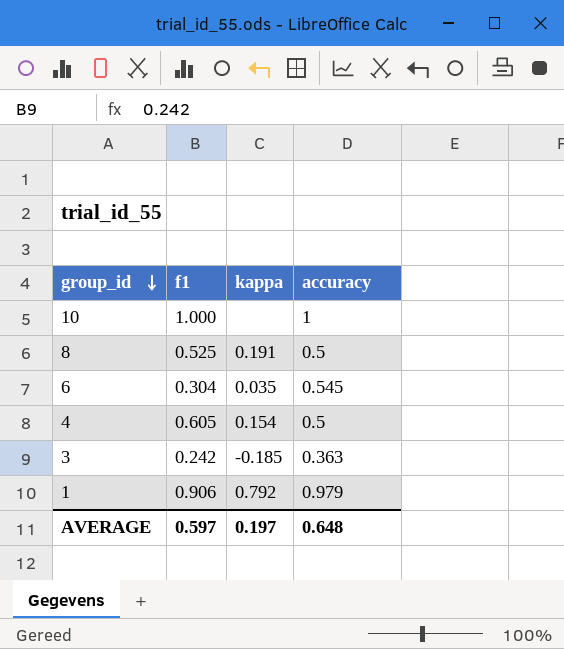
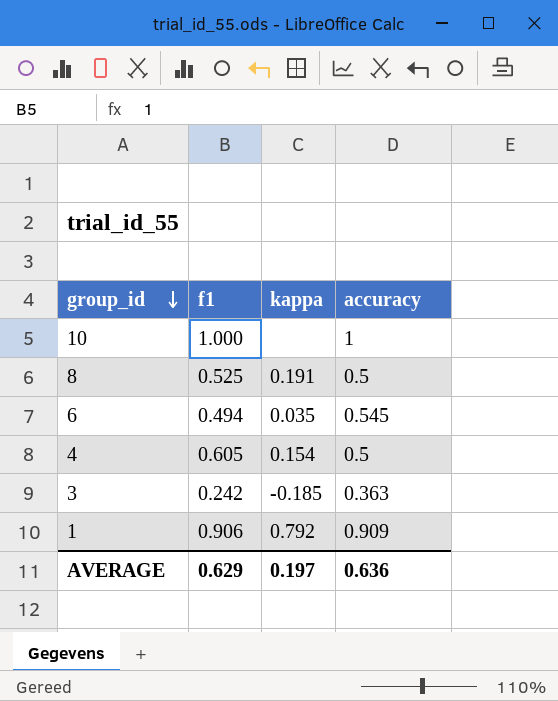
6 | f1: 0.304 -> 0.494
1 | accuracy: 0.979 -> 0.909
AVERAGE | f1: 0.597 -> 0.629
AVERAGE | accuracy: 0.648 -> 0.636

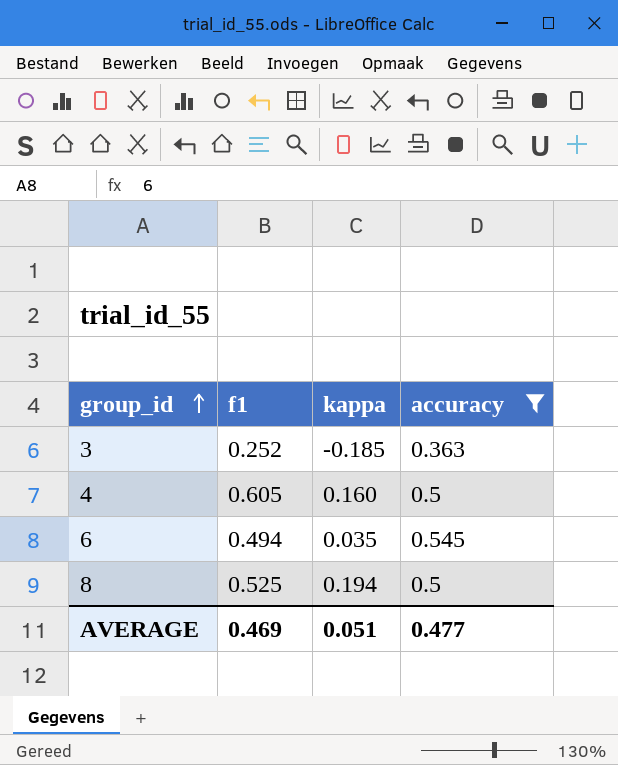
filter: none -> accuracy <= 0.545
row order: group_id descending -> group_id ascending
3 | f1: 0.242 -> 0.252
4 | kappa: 0.154 -> 0.160
8 | kappa: 0.191 -> 0.194
AVERAGE | f1: 0.629 -> 0.469
AVERAGE | kappa: 0.197 -> 0.051
AVERAGE | accuracy: 0.636 -> 0.477

